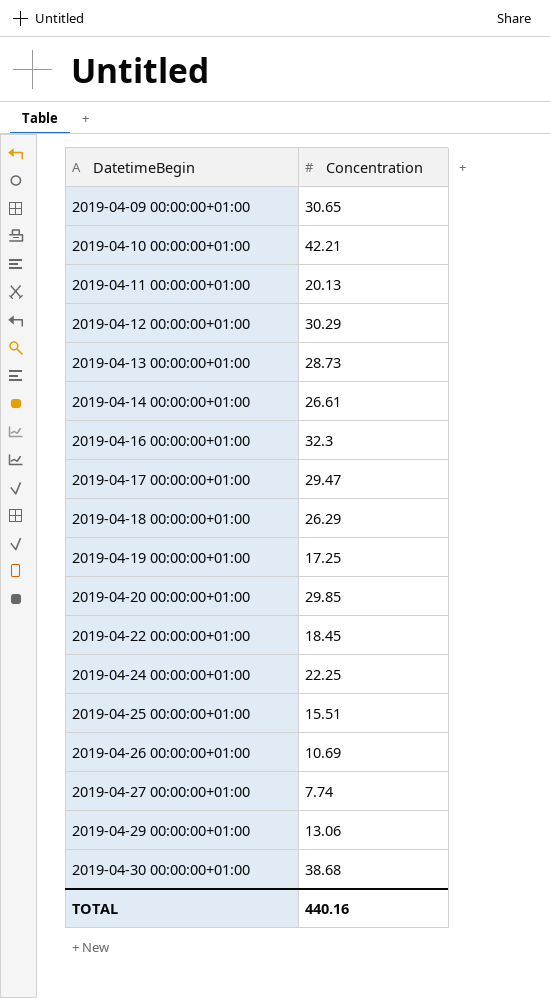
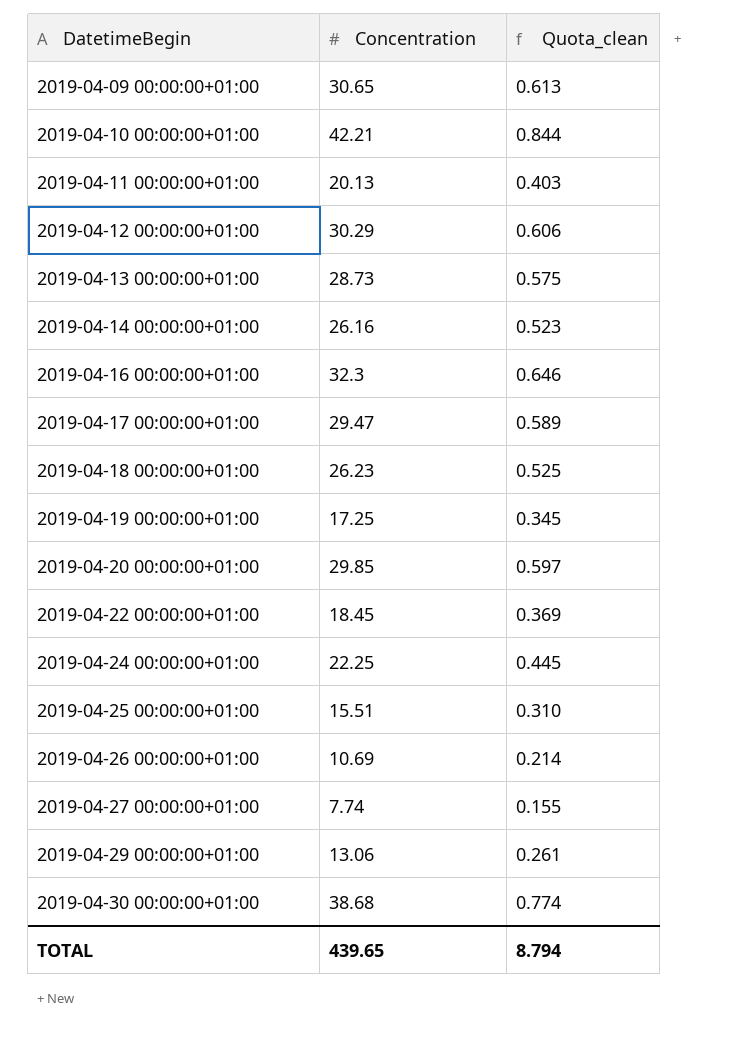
column Quota_clean | formula: none -> [Concentration] * 0.02
2019-04-14 00:00:00+01:00 | Concentration: 26.61 -> 26.16
2019-04-18 00:00:00+01:00 | Concentration: 26.29 -> 26.23
TOTAL | Concentration: 440.16 -> 439.65

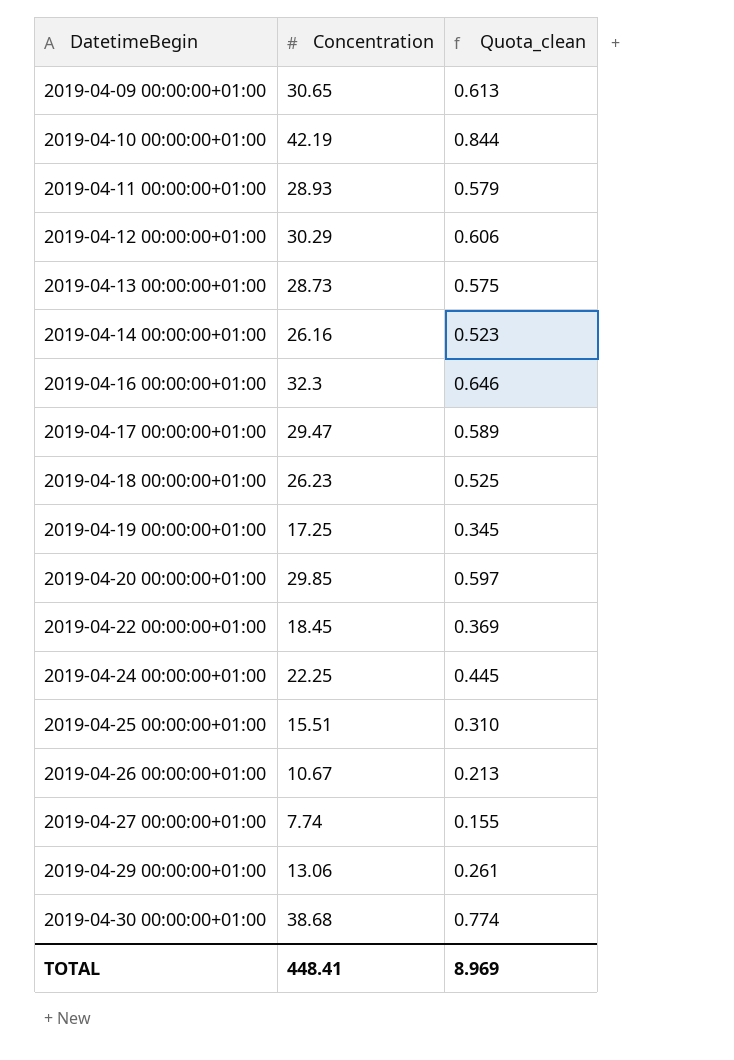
2019-04-10 00:00:00+01:00 | Concentration: 42.21 -> 42.19
2019-04-11 00:00:00+01:00 | Concentration: 20.13 -> 28.93
2019-04-11 00:00:00+01:00 | Quota_clean: 0.403 -> 0.579
2019-04-26 00:00:00+01:00 | Concentration: 10.69 -> 10.67
2019-04-26 00:00:00+01:00 | Quota_clean: 0.214 -> 0.213
TOTAL | Concentration: 439.65 -> 448.41
TOTAL | Quota_clean: 8.794 -> 8.969

